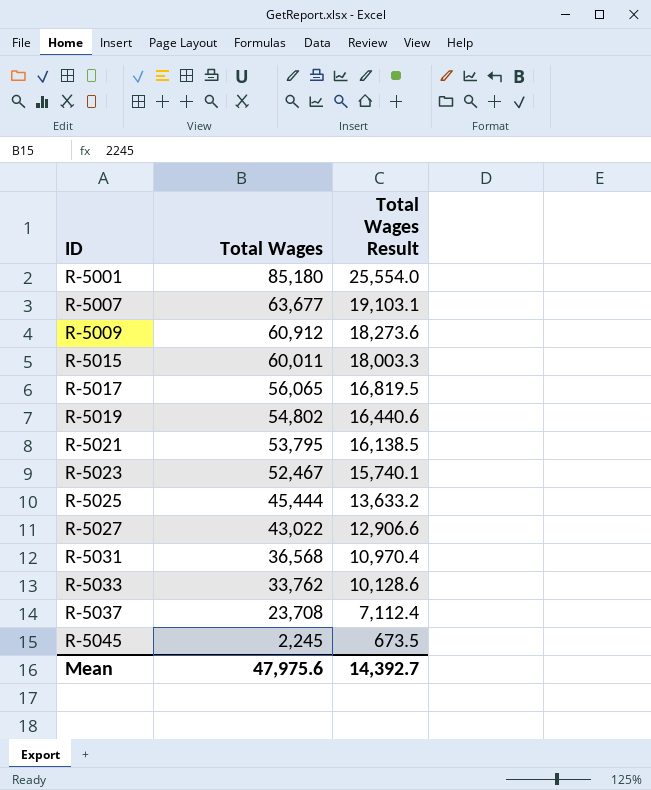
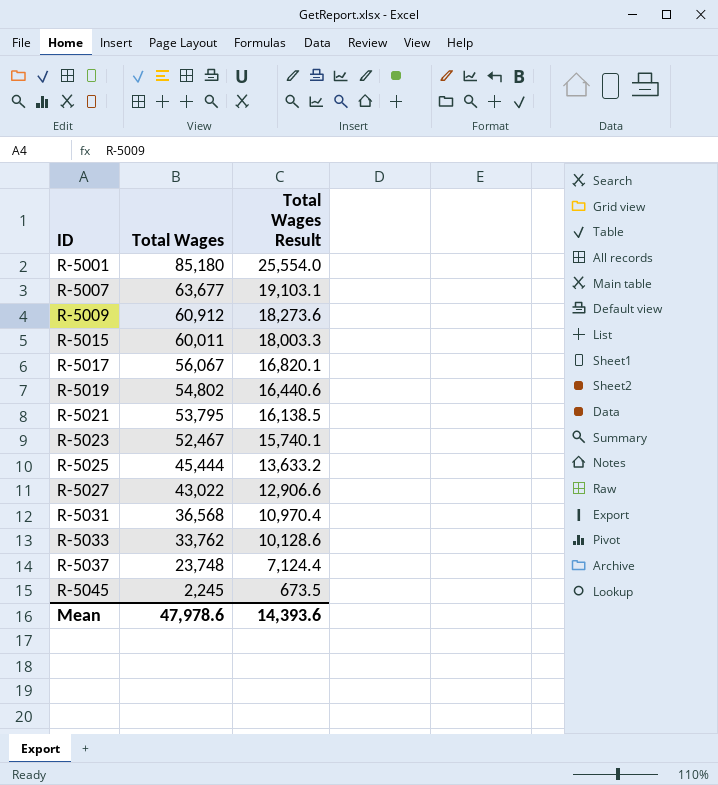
R-5017 | Total Wages: 56,065 -> 56,067
R-5017 | Total Wages Result: 16,819.5 -> 16,820.1
R-5037 | Total Wages: 23,708 -> 23,748
R-5037 | Total Wages Result: 7,112.4 -> 7,124.4
Mean | Total Wages: 47,975.6 -> 47,978.6
Mean | Total Wages Result: 14,392.7 -> 14,393.6

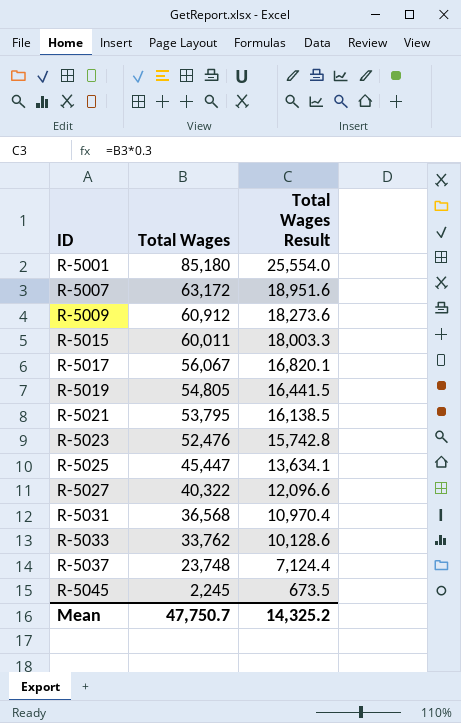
R-5007 | Total Wages: 63,677 -> 63,172
R-5007 | Total Wages Result: 19,103.1 -> 18,951.6
R-5019 | Total Wages: 54,802 -> 54,805
R-5019 | Total Wages Result: 16,440.6 -> 16,441.5
R-5023 | Total Wages: 52,467 -> 52,476
R-5023 | Total Wages Result: 15,740.1 -> 15,742.8
R-5025 | Total Wages: 45,444 -> 45,447
R-5025 | Total Wages Result: 13,633.2 -> 13,634.1
R-5027 | Total Wages: 43,022 -> 40,322
R-5027 | Total Wages Result: 12,906.6 -> 12,096.6
Mean | Total Wages: 47,978.6 -> 47,750.7
Mean | Total Wages Result: 14,393.6 -> 14,325.2

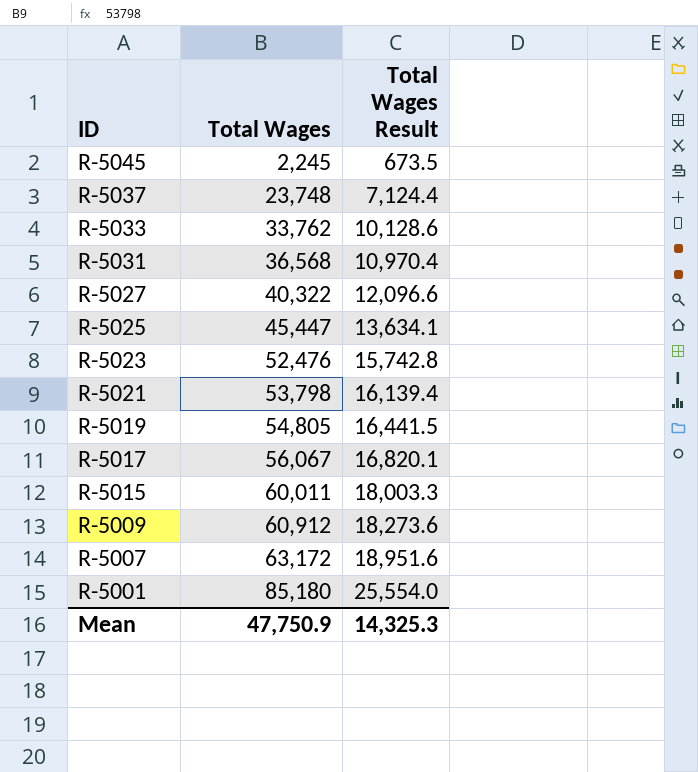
row order: ID ascending -> ID descending
R-5021 | Total Wages: 53,795 -> 53,798
R-5021 | Total Wages Result: 16,138.5 -> 16,139.4
Mean | Total Wages: 47,750.7 -> 47,750.9
Mean | Total Wages Result: 14,325.2 -> 14,325.3

